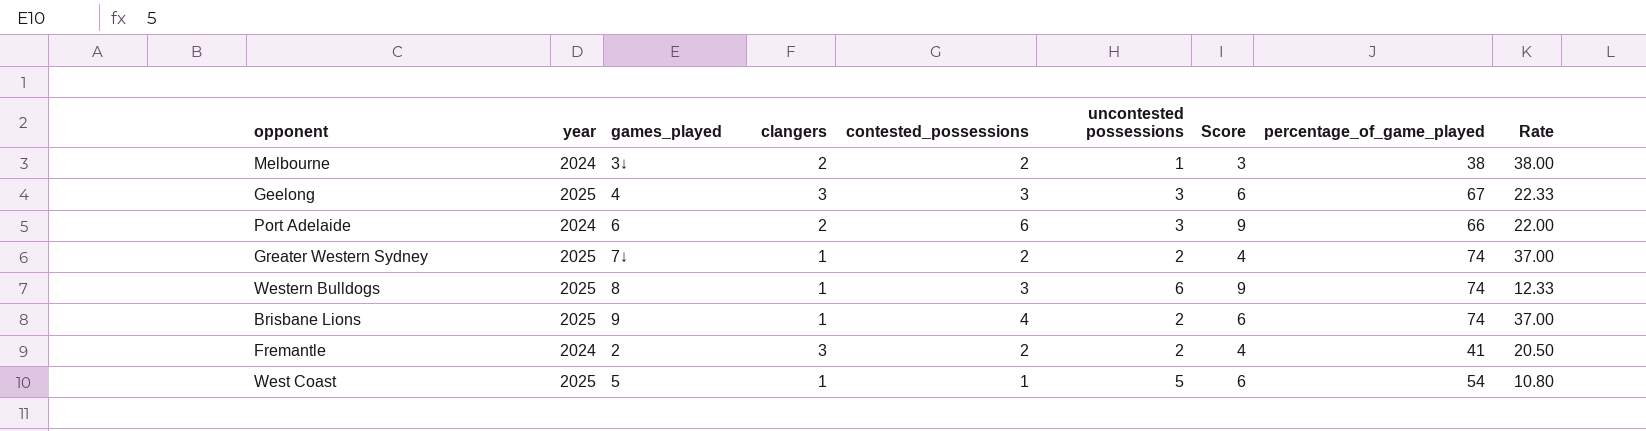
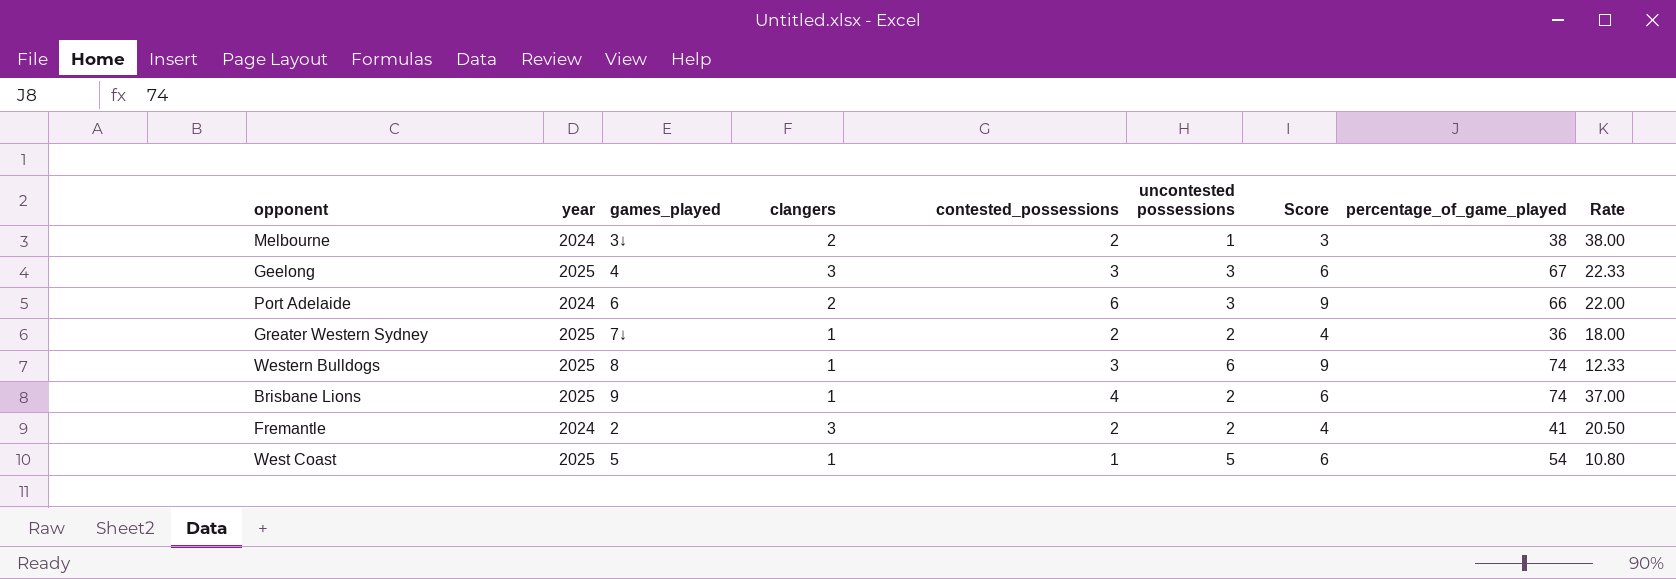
Greater Western Sydney | percentage_of_game_played: 74 -> 36
Greater Western Sydney | Rate: 37.00 -> 18.00

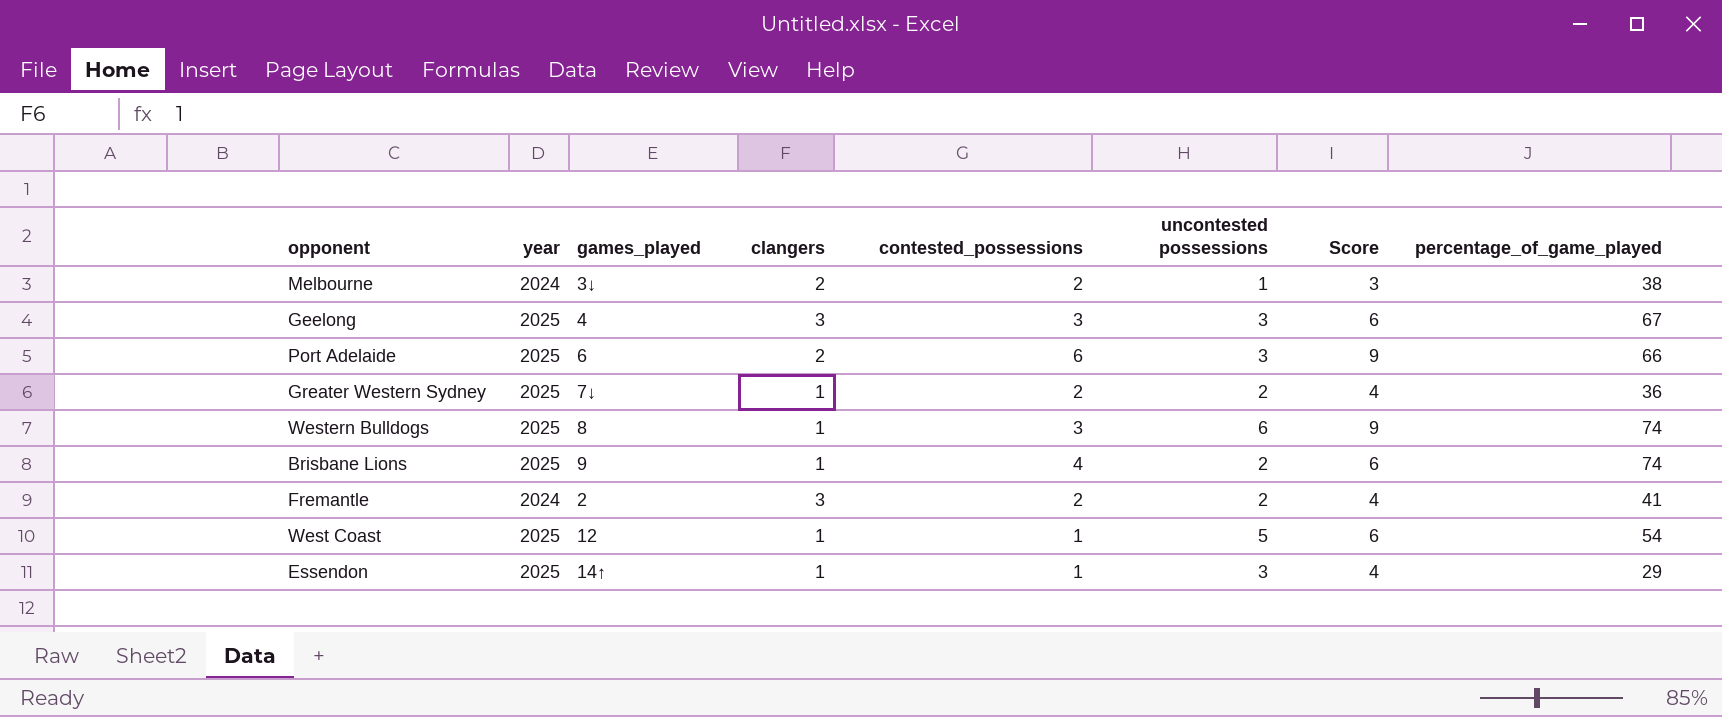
column Rate | formula: [percentage_of_game_played] / [uncontested possessions] -> none
Port Adelaide | year: 2024 -> 2025
West Coast | games_played: 5 -> 12
row Essendon: none -> 2025 | 14↑ | 1 | 1 | 3 | 4 | 29

